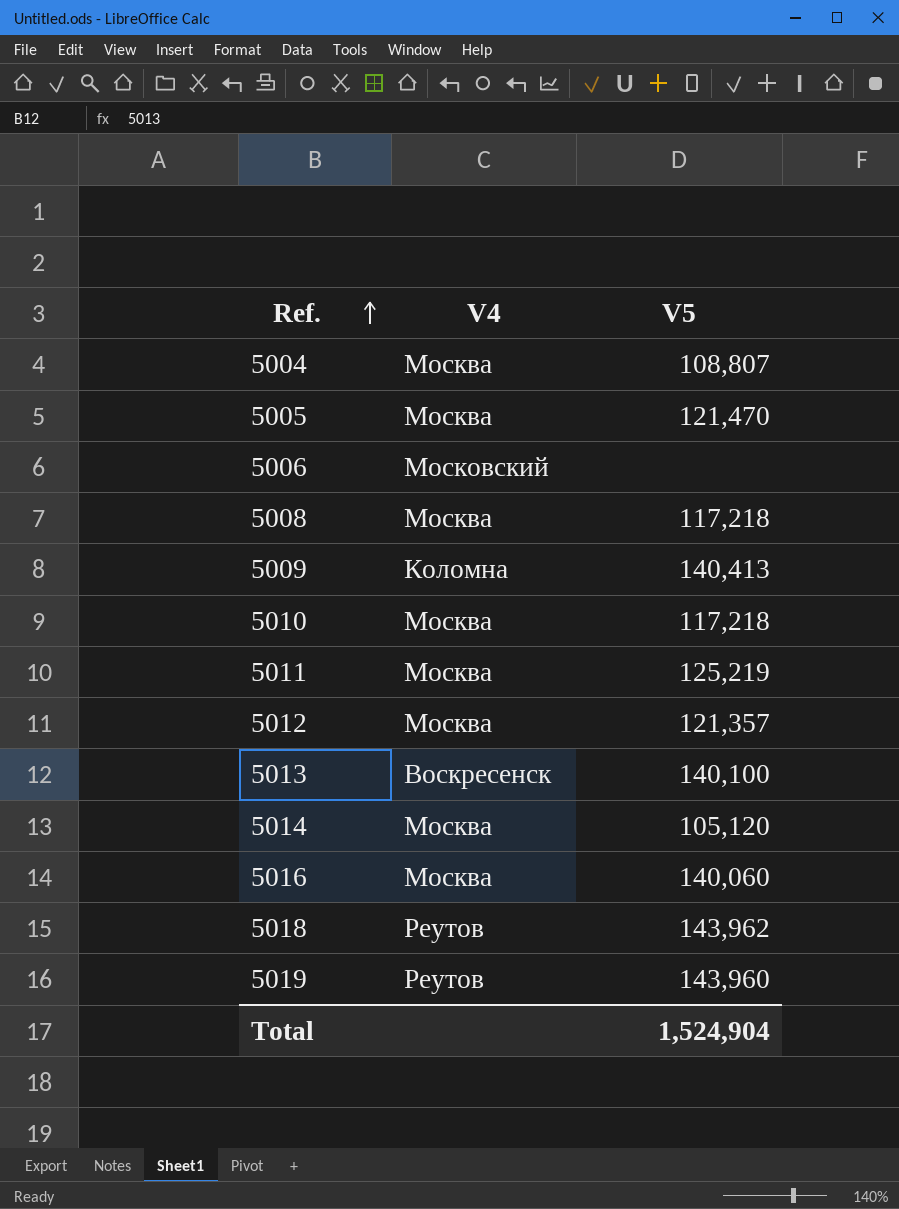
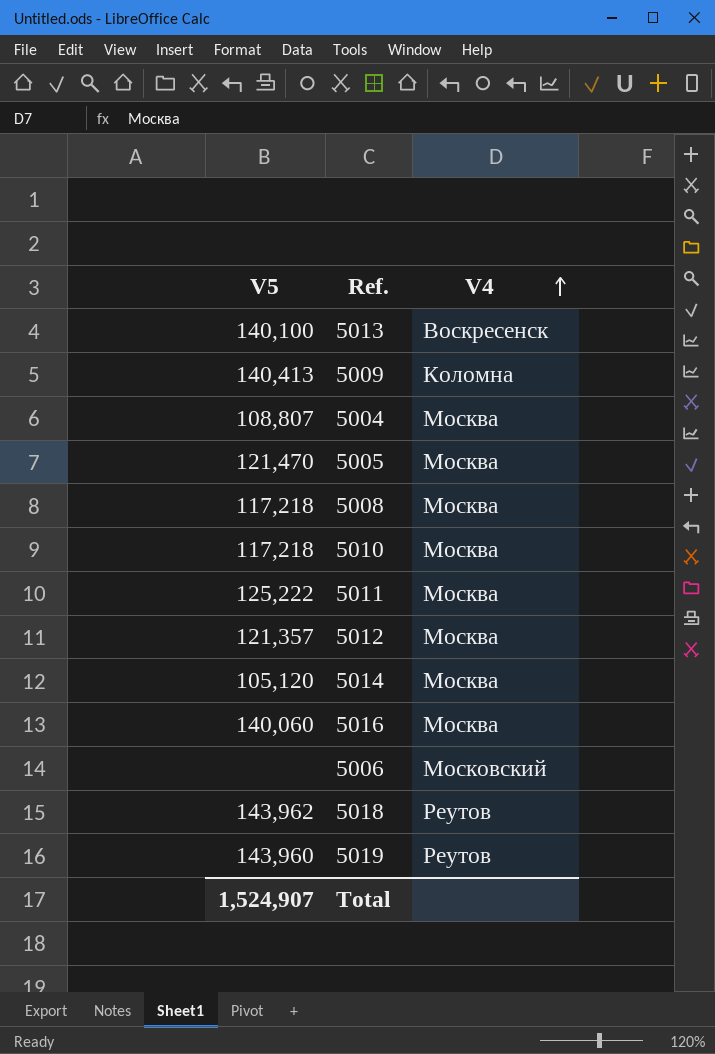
row order: Ref. ascending -> V4 ascending
column V5 | position: 3 -> 1
5011 | V5: 125,219 -> 125,222
Total | V5: 1,524,904 -> 1,524,907

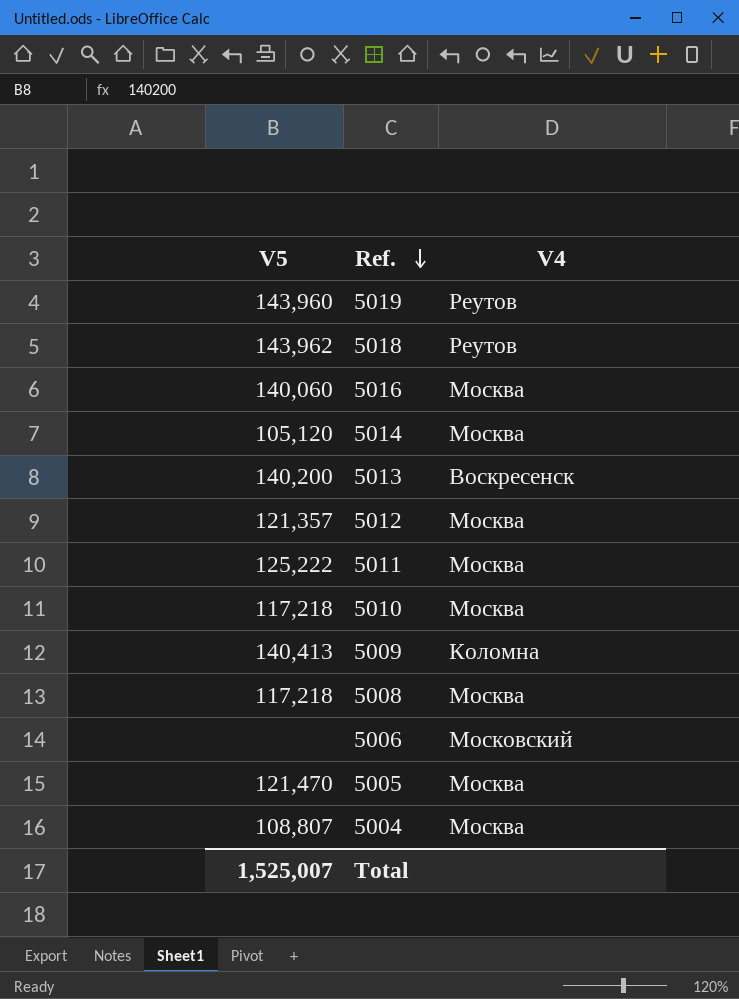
row order: V4 ascending -> Ref. descending
5013 | V5: 140,100 -> 140,200
Total | V5: 1,524,907 -> 1,525,007

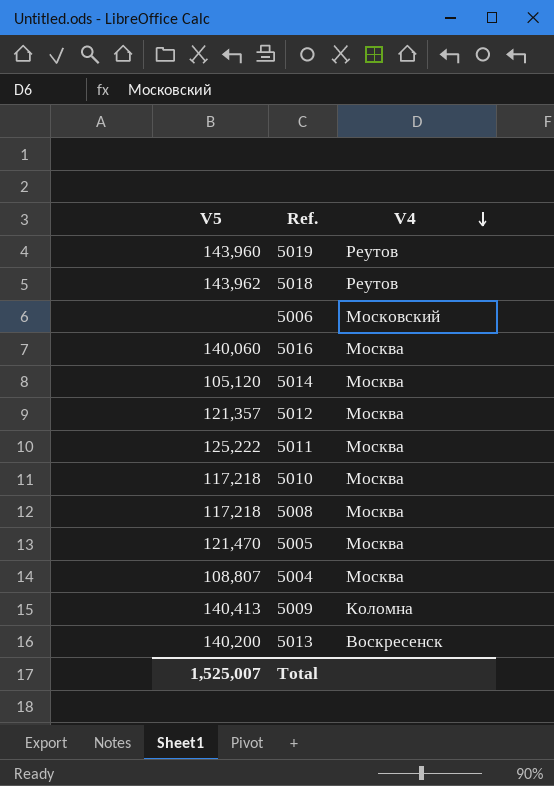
row order: Ref. descending -> V4 descending

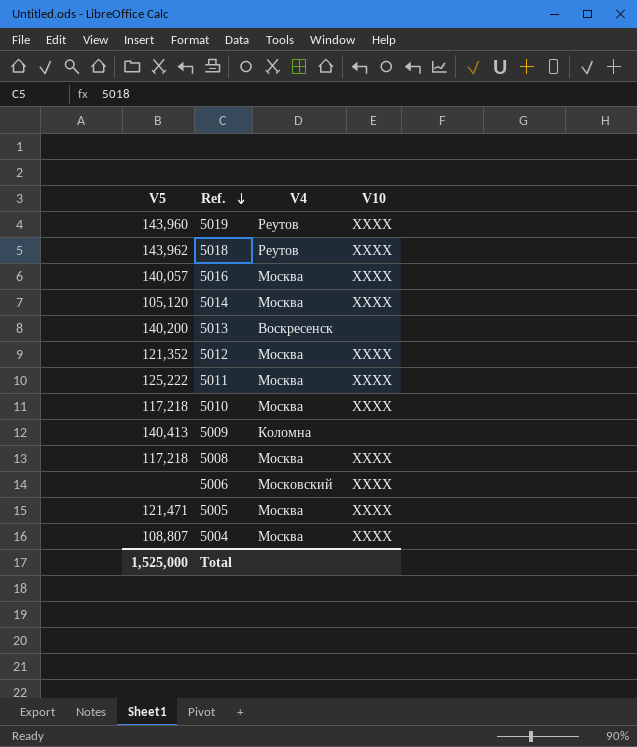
row order: V4 descending -> Ref. descending
column V10 | position: none -> 4
5016 | V5: 140,060 -> 140,057
5012 | V5: 121,357 -> 121,352
5005 | V5: 121,470 -> 121,471
Total | V5: 1,525,007 -> 1,525,000

